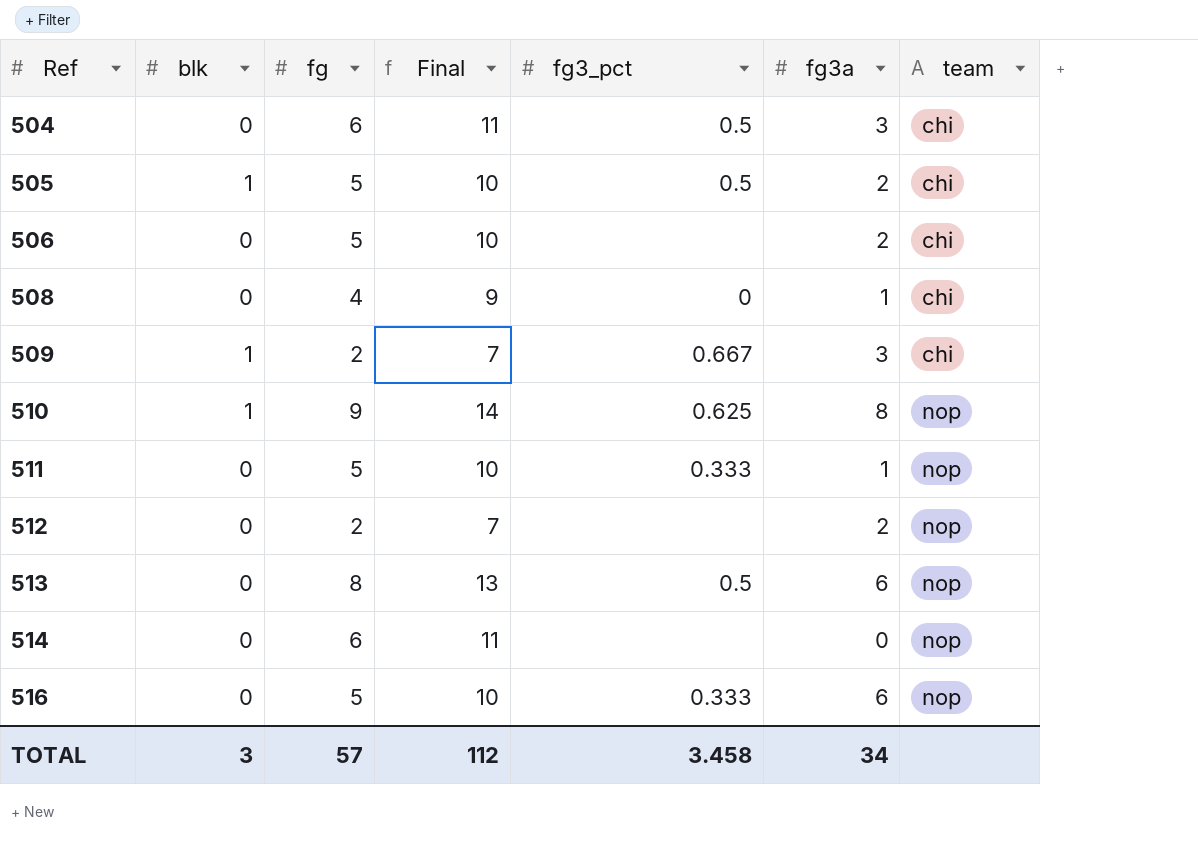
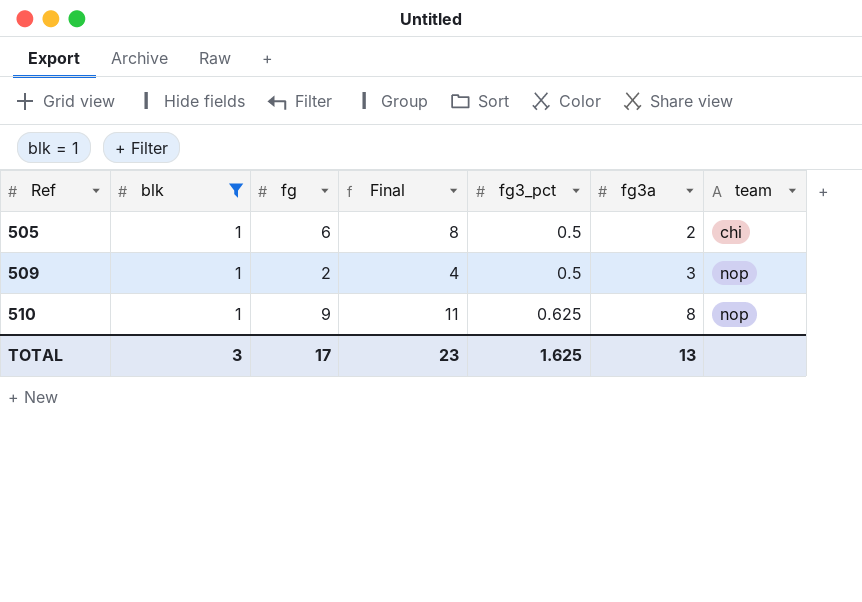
filter: none -> blk = 1
column Final | formula: [fg] + 5 -> [fg] + 2
505 | fg: 5 -> 6
509 | fg3_pct: 0.667 -> 0.5
509 | team: chi -> nop
TOTAL | fg: 57 -> 17
TOTAL | Final: 112 -> 23
TOTAL | fg3_pct: 3.458 -> 1.625
TOTAL | fg3a: 34 -> 13

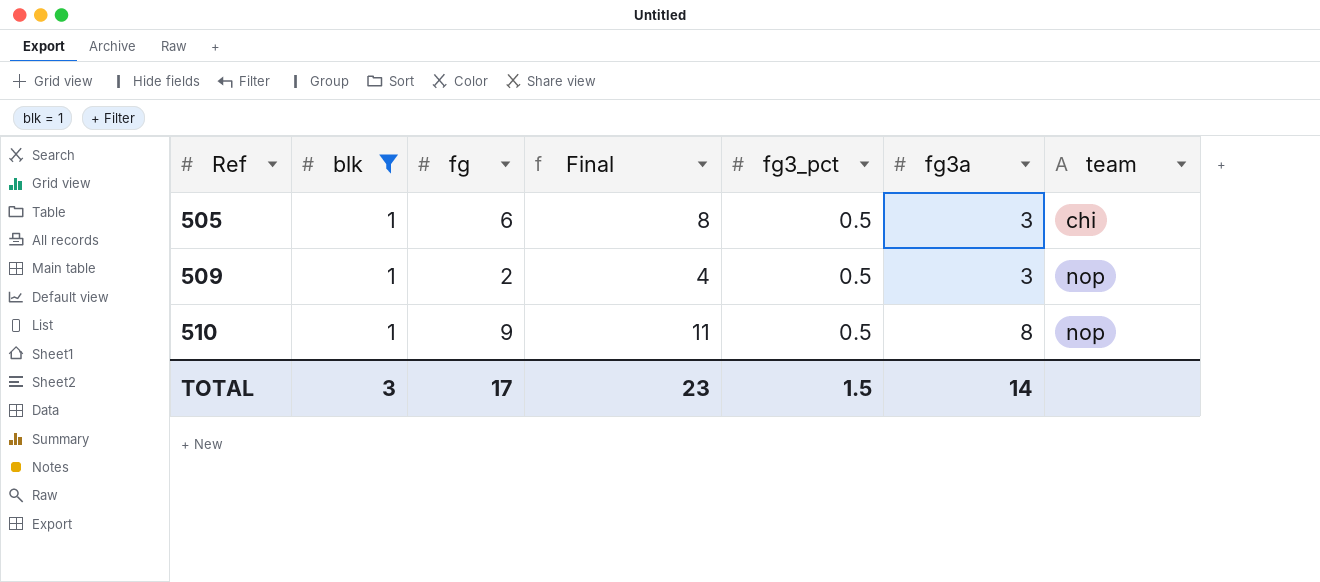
505 | fg3a: 2 -> 3
510 | fg3_pct: 0.625 -> 0.5
TOTAL | fg3_pct: 1.625 -> 1.5
TOTAL | fg3a: 13 -> 14

